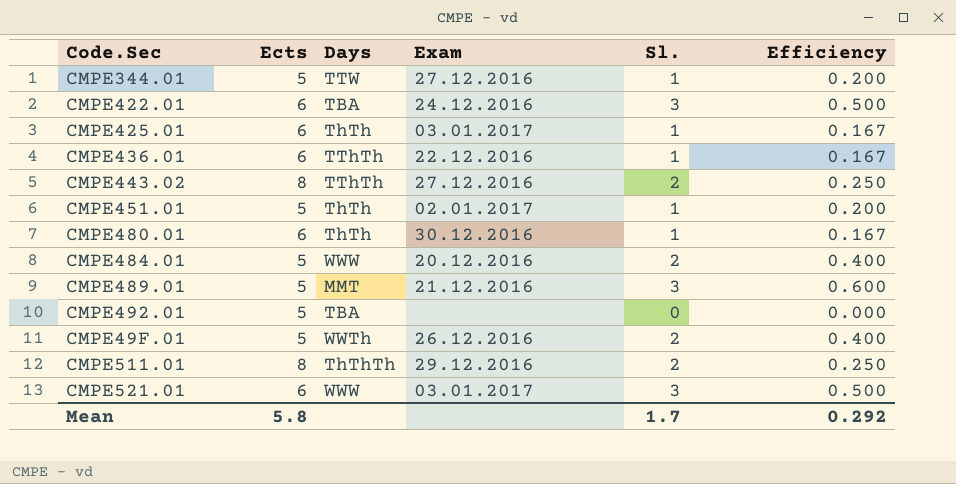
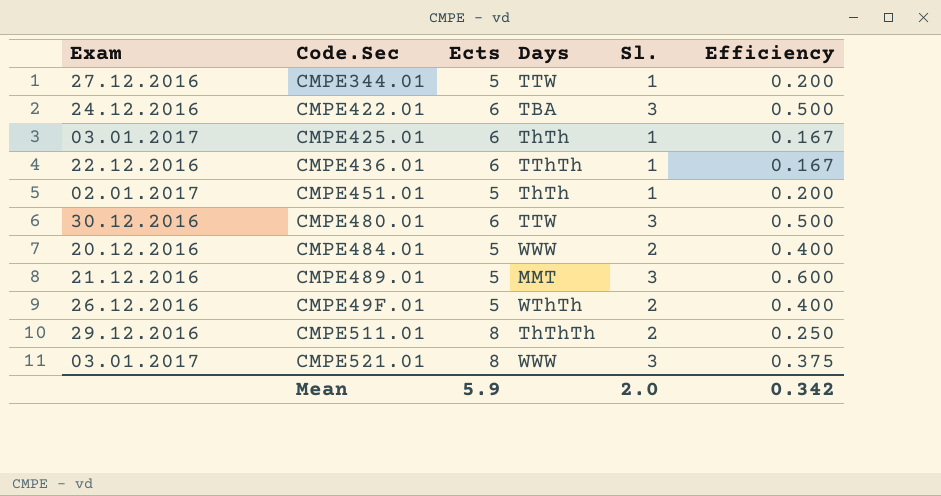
column Exam | position: 4 -> 1
row CMPE443.02: 8 | TThTh | 27.12.2016 | 2 | 0.250 -> none
row CMPE492.01: 5 | TBA | none | 0 | 0.000 -> none
CMPE480.01 | Days: ThTh -> TTW
CMPE480.01 | Sl.: 1 -> 3
CMPE480.01 | Efficiency: 0.167 -> 0.500
CMPE49F.01 | Days: WWTh -> WThTh
CMPE521.01 | Ects: 6 -> 8
CMPE521.01 | Efficiency: 0.500 -> 0.375
Mean | Ects: 5.8 -> 5.9
Mean | Sl.: 1.7 -> 2.0
Mean | Efficiency: 0.292 -> 0.342

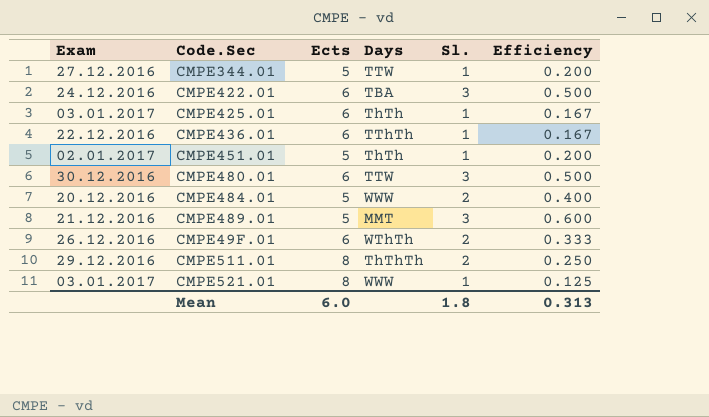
CMPE49F.01 | Ects: 5 -> 6
CMPE49F.01 | Efficiency: 0.400 -> 0.333
CMPE521.01 | Sl.: 3 -> 1
CMPE521.01 | Efficiency: 0.375 -> 0.125
Mean | Ects: 5.9 -> 6.0
Mean | Sl.: 2.0 -> 1.8
Mean | Efficiency: 0.342 -> 0.313

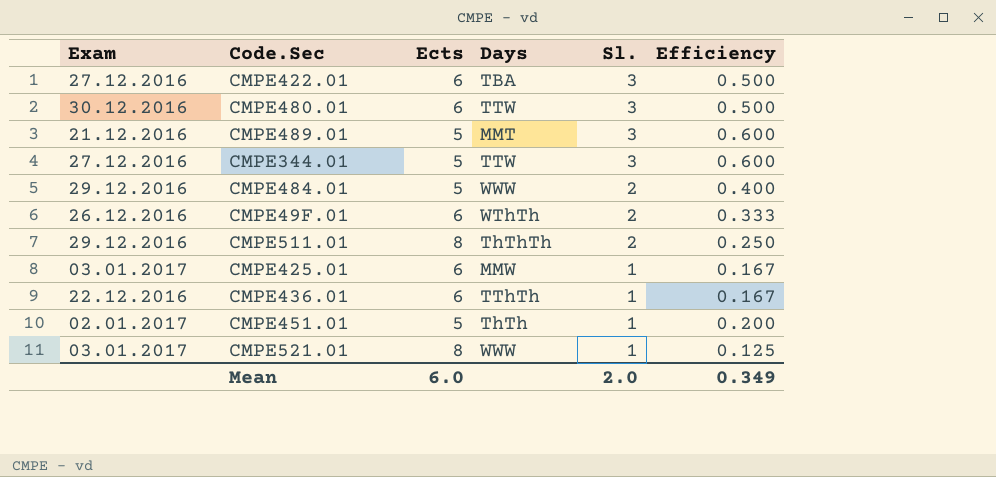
row order: none -> Sl. descending
CMPE422.01 | Exam: 24.12.2016 -> 27.12.2016
CMPE344.01 | Sl.: 1 -> 3
CMPE344.01 | Efficiency: 0.200 -> 0.600
CMPE484.01 | Exam: 20.12.2016 -> 29.12.2016
CMPE425.01 | Days: ThTh -> MMW
Mean | Sl.: 1.8 -> 2.0
Mean | Efficiency: 0.313 -> 0.349

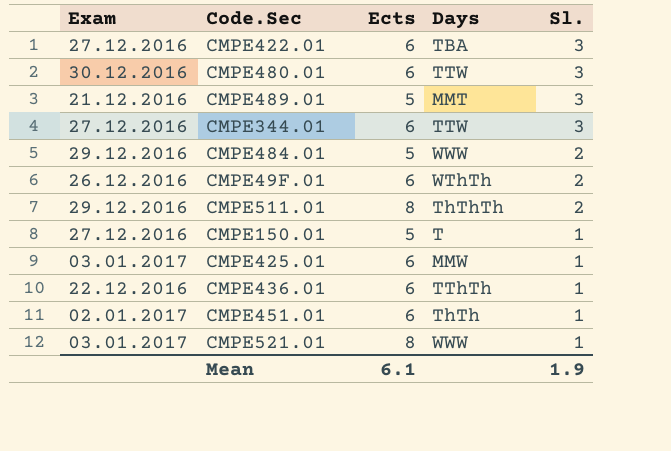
column Efficiency | formula: [Sl.] / [Ects] -> none
CMPE344.01 | Ects: 5 -> 6
row CMPE150.01: none -> 27.12.2016 | 5 | T | 1
CMPE451.01 | Ects: 5 -> 6
Mean | Ects: 6.0 -> 6.1
Mean | Sl.: 2.0 -> 1.9

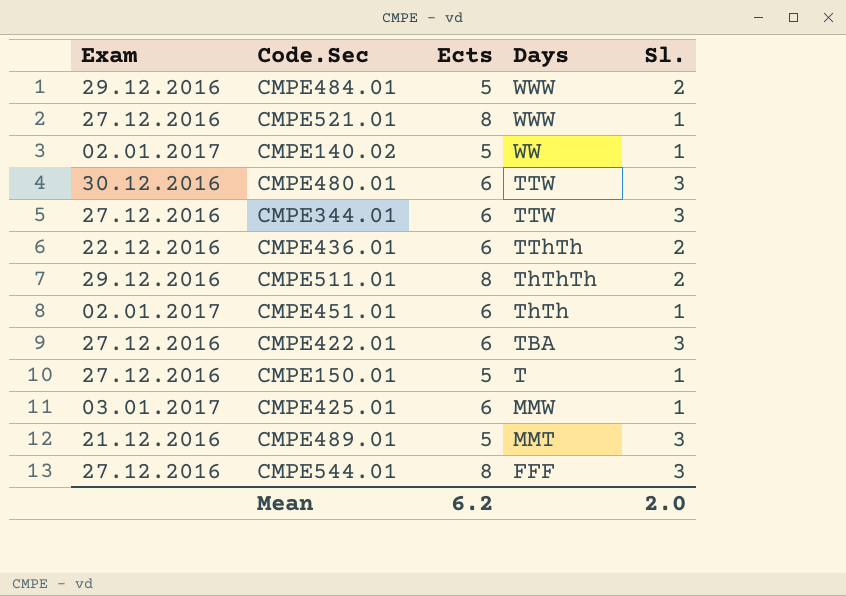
row order: Sl. descending -> Days descending
row CMPE49F.01: 26.12.2016 | 6 | WThTh | 2 -> none
CMPE521.01 | Exam: 03.01.2017 -> 27.12.2016
row CMPE140.02: none -> 02.01.2017 | 5 | WW | 1
CMPE436.01 | Sl.: 1 -> 2
row CMPE544.01: none -> 27.12.2016 | 8 | FFF | 3
Mean | Ects: 6.1 -> 6.2
Mean | Sl.: 1.9 -> 2.0

